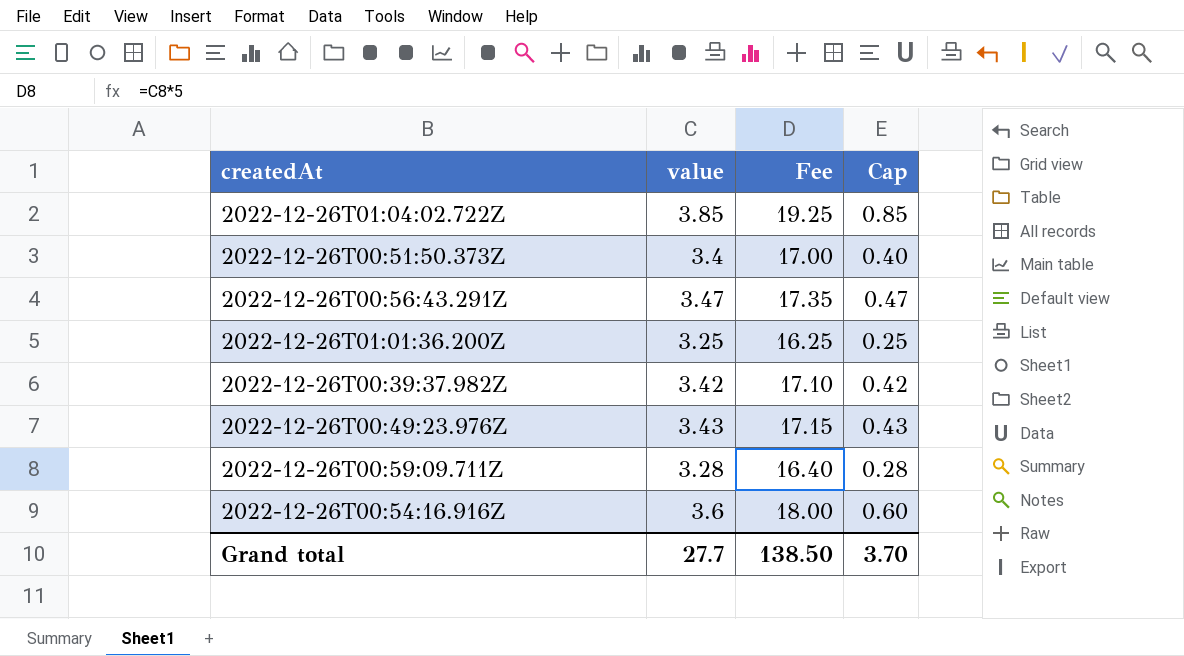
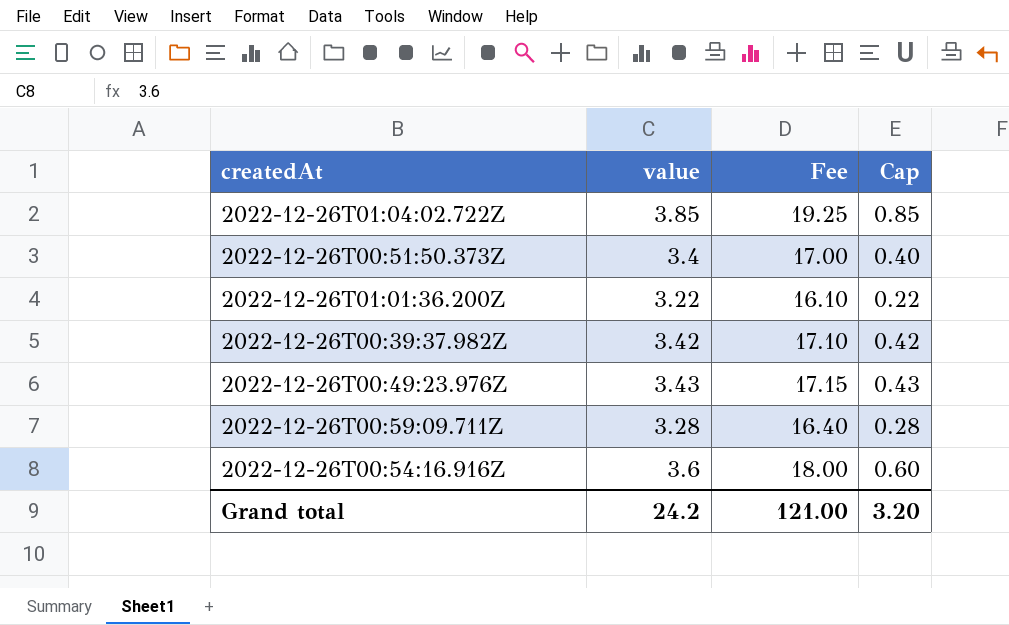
row 2022-12-26T00:56:43.291Z: 3.47 | 17.35 | 0.47 -> none
2022-12-26T01:01:36.200Z | value: 3.25 -> 3.22
2022-12-26T01:01:36.200Z | Fee: 16.25 -> 16.10
2022-12-26T01:01:36.200Z | Cap: 0.25 -> 0.22
Grand total | value: 27.7 -> 24.2
Grand total | Fee: 138.50 -> 121.00
Grand total | Cap: 3.70 -> 3.20

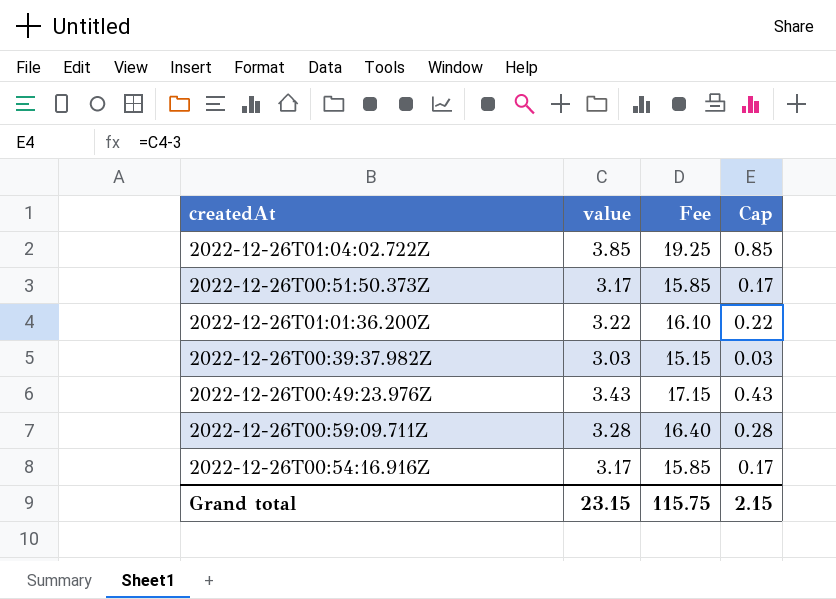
2022-12-26T00:51:50.373Z | value: 3.4 -> 3.17
2022-12-26T00:51:50.373Z | Fee: 17.00 -> 15.85
2022-12-26T00:51:50.373Z | Cap: 0.40 -> 0.17
2022-12-26T00:39:37.982Z | value: 3.42 -> 3.03
2022-12-26T00:39:37.982Z | Fee: 17.10 -> 15.15
2022-12-26T00:39:37.982Z | Cap: 0.42 -> 0.03
2022-12-26T00:54:16.916Z | value: 3.6 -> 3.17
2022-12-26T00:54:16.916Z | Fee: 18.00 -> 15.85
2022-12-26T00:54:16.916Z | Cap: 0.60 -> 0.17
Grand total | value: 24.2 -> 23.15
Grand total | Fee: 121.00 -> 115.75
Grand total | Cap: 3.20 -> 2.15

